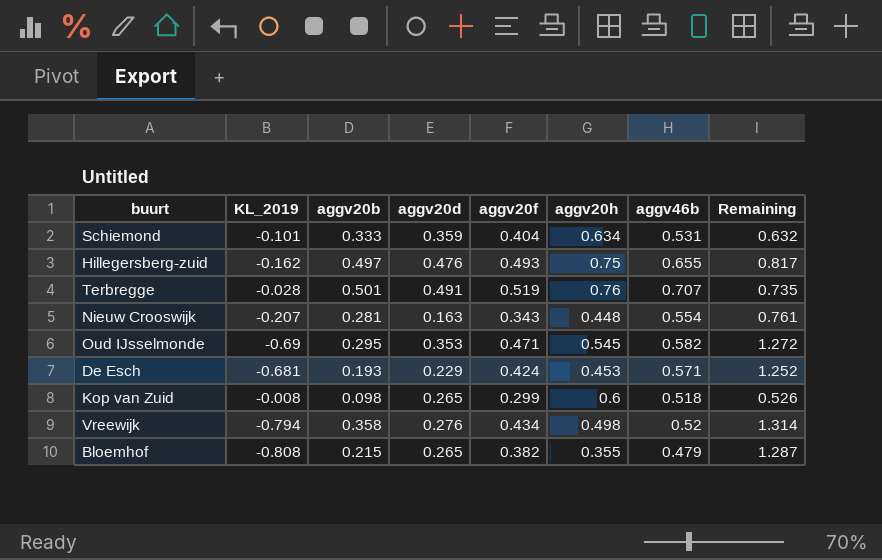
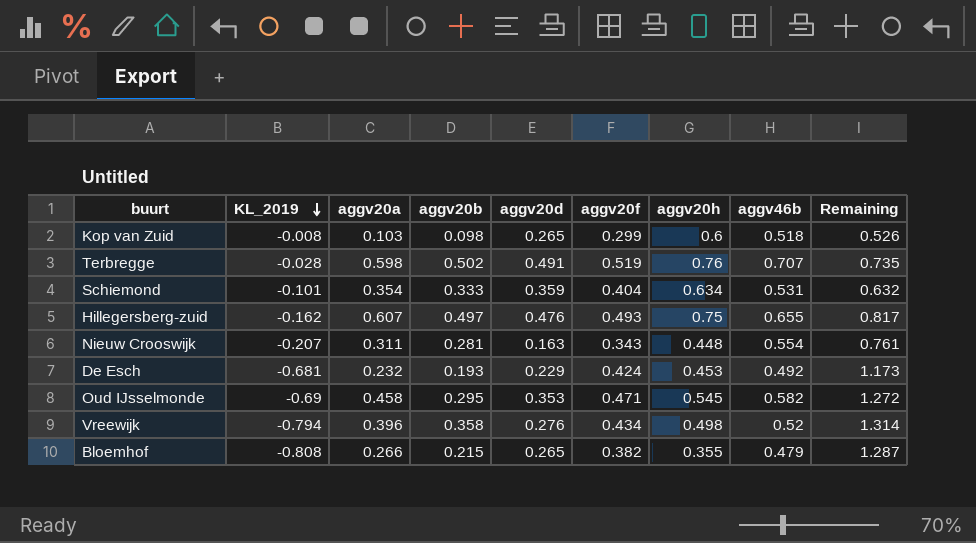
row order: none -> KL_2019 descending
column aggv20a | position: none -> 3
Terbregge | aggv20b: 0.501 -> 0.502
De Esch | aggv46b: 0.571 -> 0.492
De Esch | Remaining: 1.252 -> 1.173

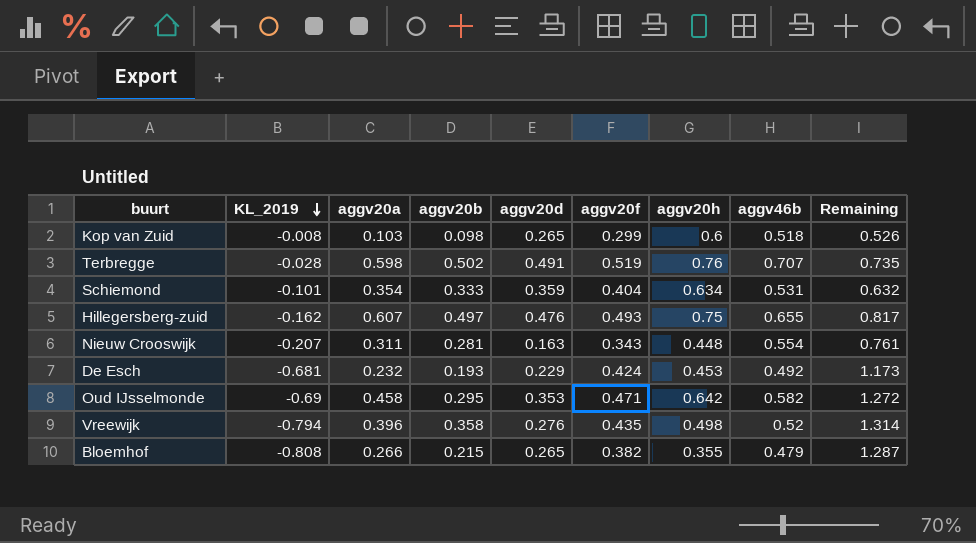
Oud IJsselmonde | aggv20h: 0.545 -> 0.642
Vreewijk | aggv20f: 0.434 -> 0.435

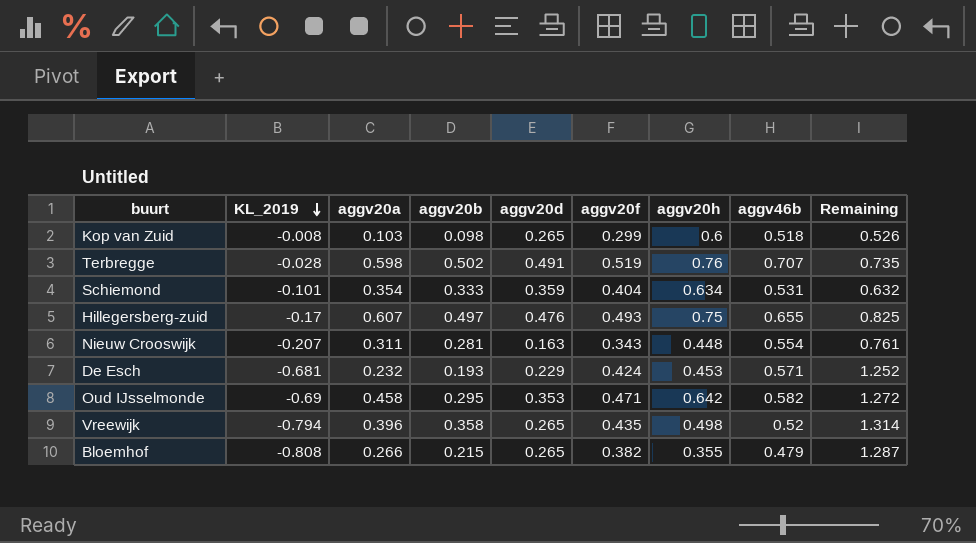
Hillegersberg-zuid | KL_2019: -0.162 -> -0.17
Hillegersberg-zuid | Remaining: 0.817 -> 0.825
De Esch | aggv46b: 0.492 -> 0.571
De Esch | Remaining: 1.173 -> 1.252
Vreewijk | aggv20d: 0.276 -> 0.265

